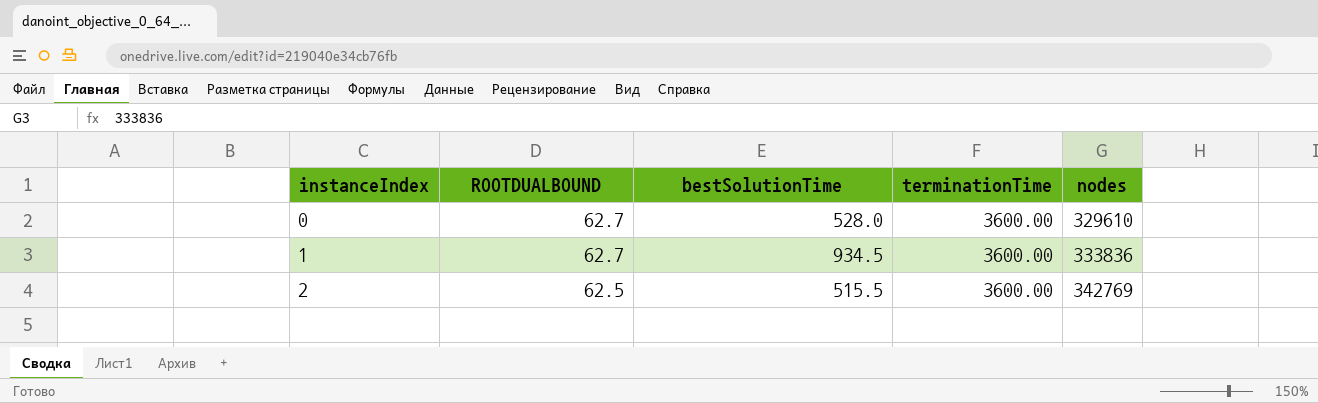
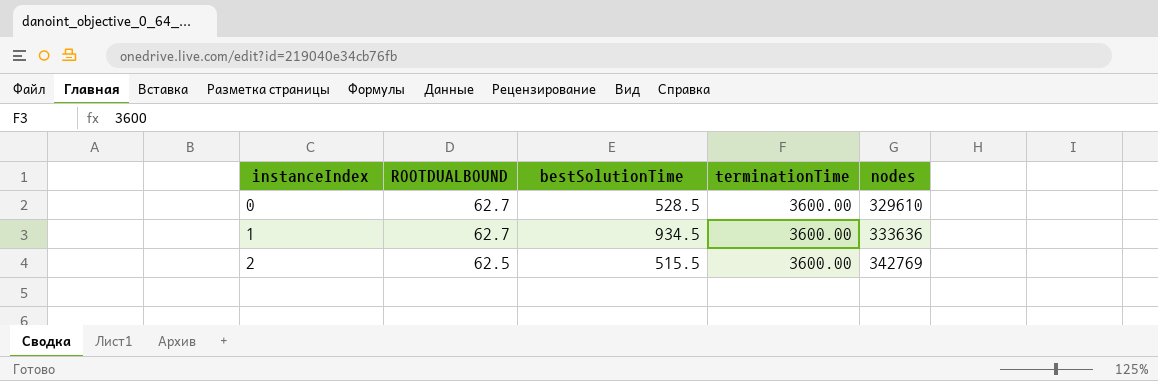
0 | bestSolutionTime: 528.0 -> 528.5
1 | nodes: 333836 -> 333636

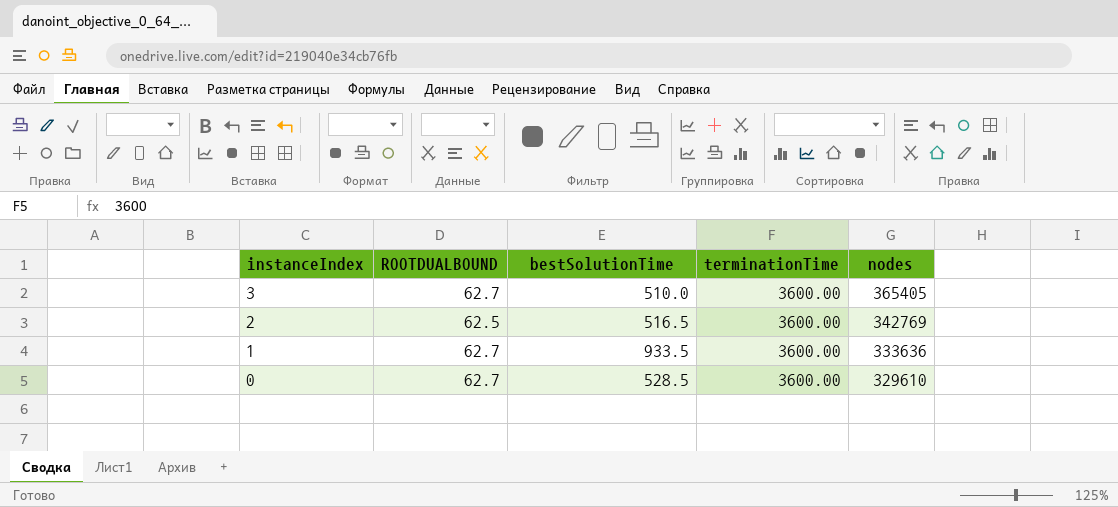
row order: instanceIndex ascending -> instanceIndex descending
row 3: none -> 62.7 | 510.0 | 3600.00 | 365405
2 | bestSolutionTime: 515.5 -> 516.5
1 | bestSolutionTime: 934.5 -> 933.5

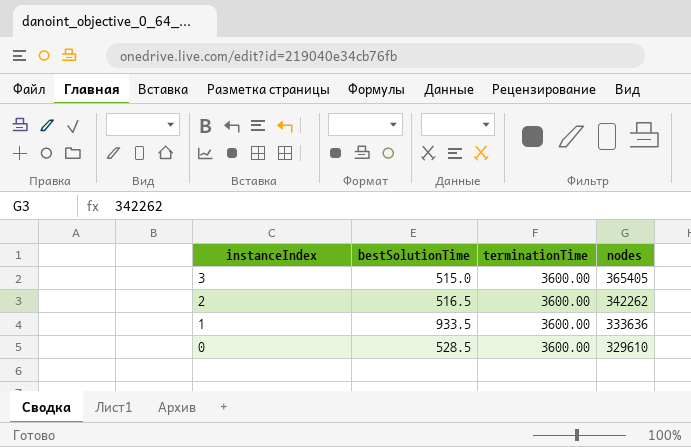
column ROOTDUALBOUND | position: 2 -> none
3 | bestSolutionTime: 510.0 -> 515.0
2 | nodes: 342769 -> 342262

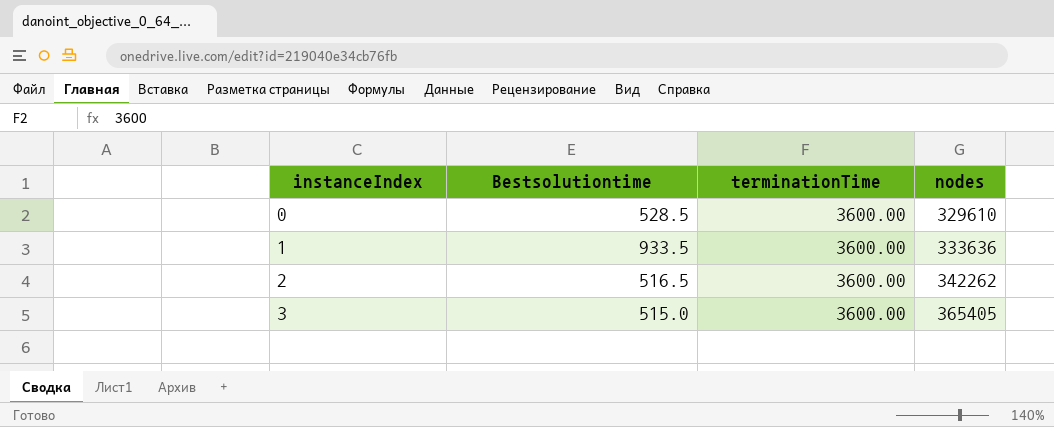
row order: instanceIndex descending -> instanceIndex ascending
column name: bestSolutionTime -> Bestsolutiontime

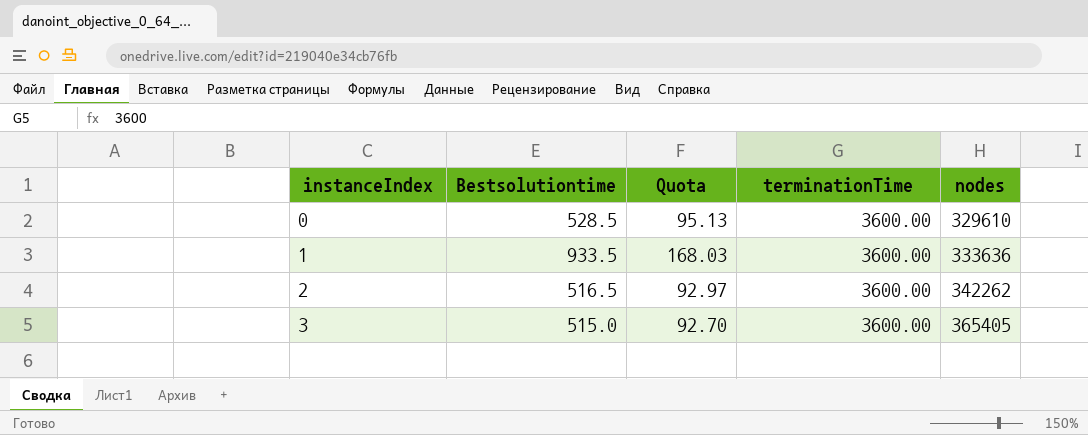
column Quota | formula: none -> [Bestsolutiontime] * 0.18

